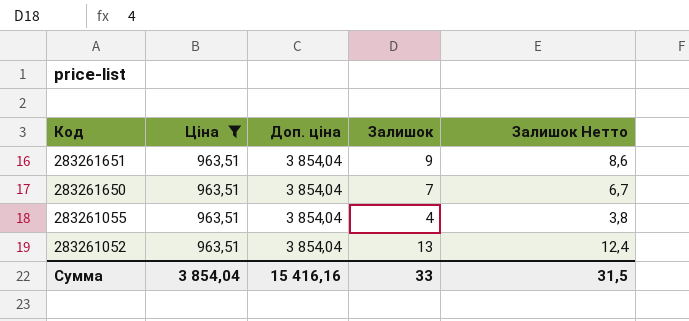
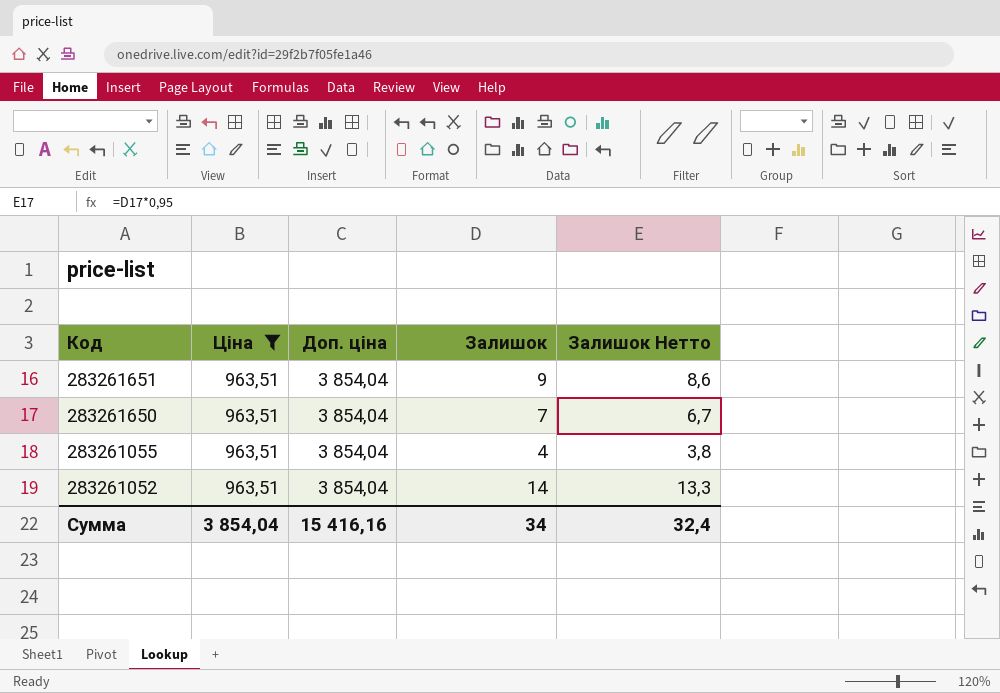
283261052 | Залишок: 13 -> 14
283261052 | Залишок Нетто: 12,4 -> 13,3
Сумма | Залишок: 33 -> 34
Сумма | Залишок Нетто: 31,5 -> 32,4

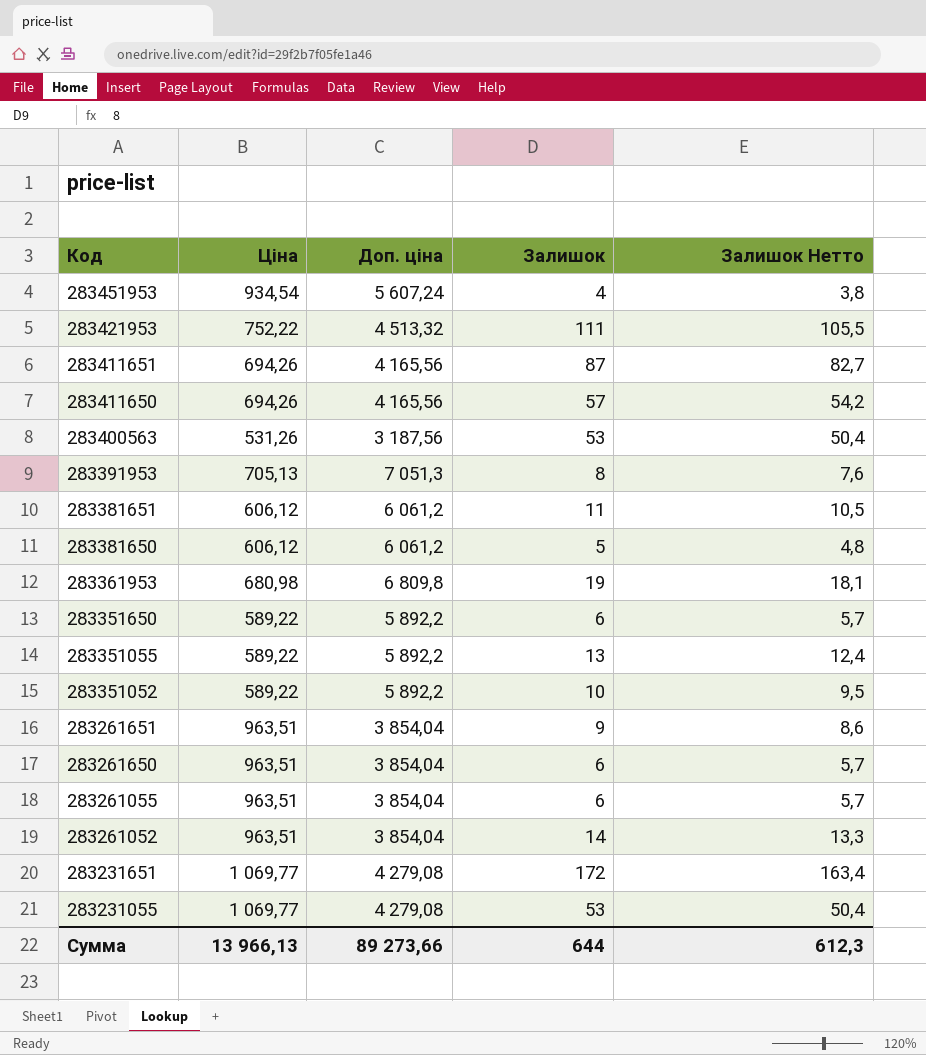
filter: Ціна = 963,51 -> none
283261650 | Залишок: 7 -> 6
283261650 | Залишок Нетто: 6,7 -> 5,7
283261055 | Залишок: 4 -> 6
283261055 | Залишок Нетто: 3,8 -> 5,7
Сумма | Ціна: 3 854,04 -> 13 966,13
Сумма | Доп. ціна: 15 416,16 -> 89 273,66
Сумма | Залишок: 34 -> 644
Сумма | Залишок Нетто: 32,4 -> 612,3

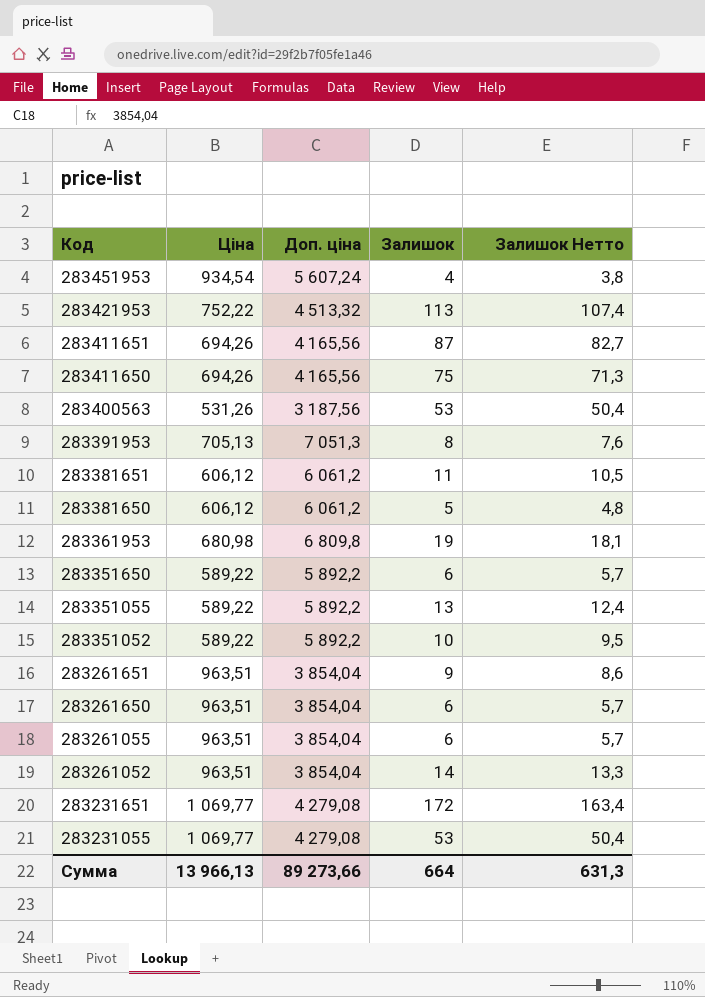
283421953 | Залишок: 111 -> 113
283421953 | Залишок Нетто: 105,5 -> 107,4
283411650 | Залишок: 57 -> 75
283411650 | Залишок Нетто: 54,2 -> 71,3
Сумма | Залишок: 644 -> 664
Сумма | Залишок Нетто: 612,3 -> 631,3

